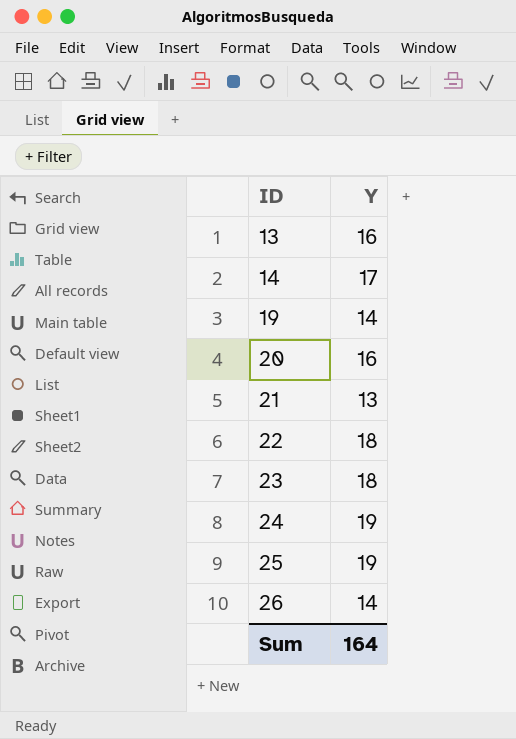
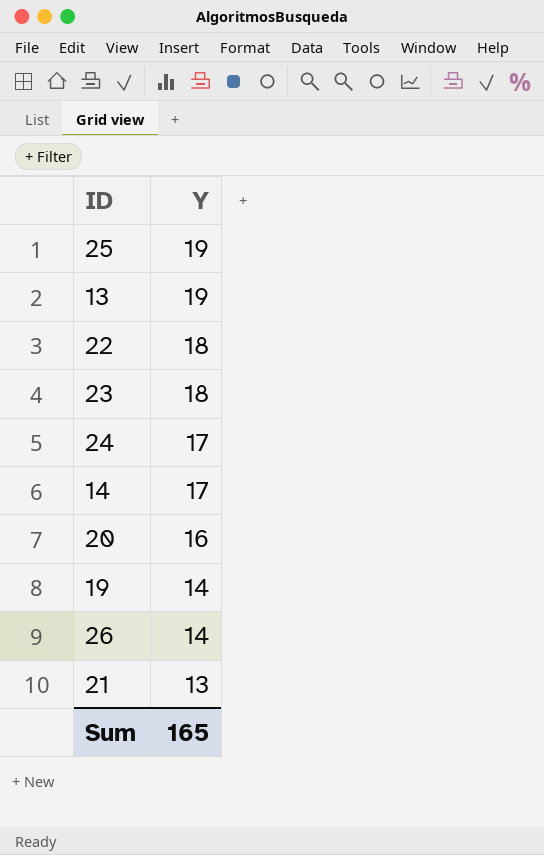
row order: ID ascending -> Y descending
13 | Y: 16 -> 19
24 | Y: 19 -> 17
Sum | Y: 164 -> 165

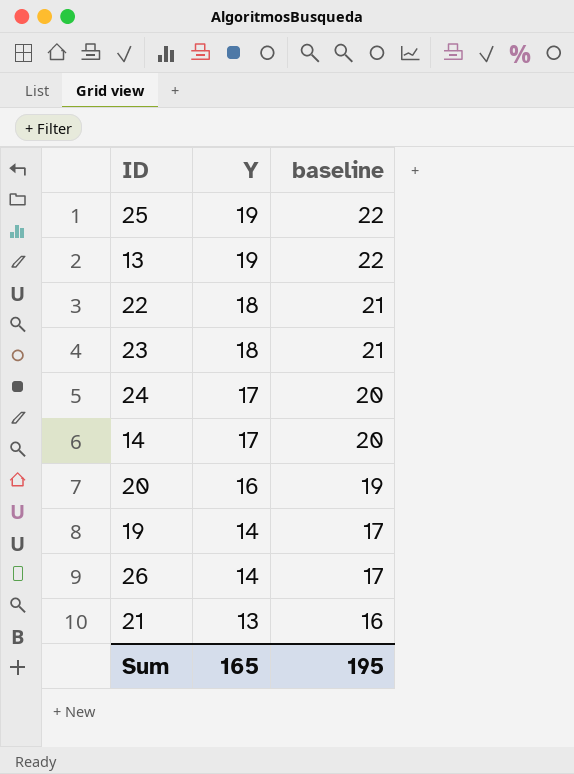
column baseline | formula: none -> [Y] + 3

